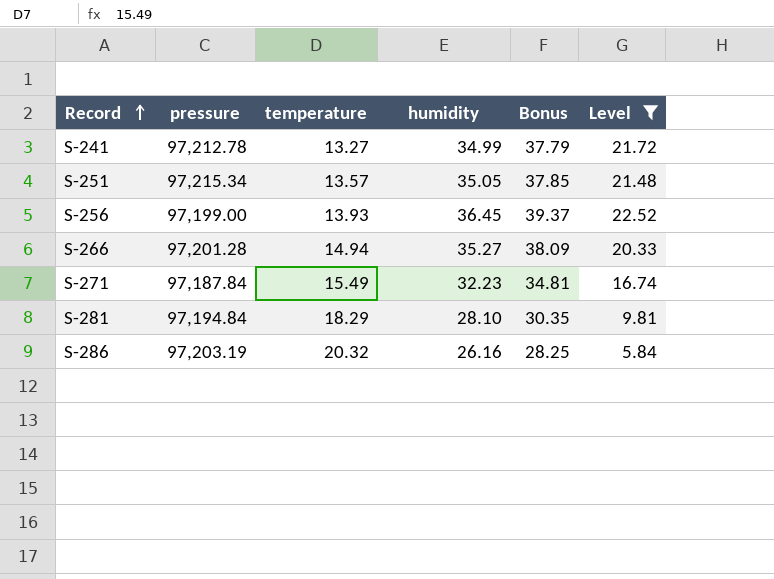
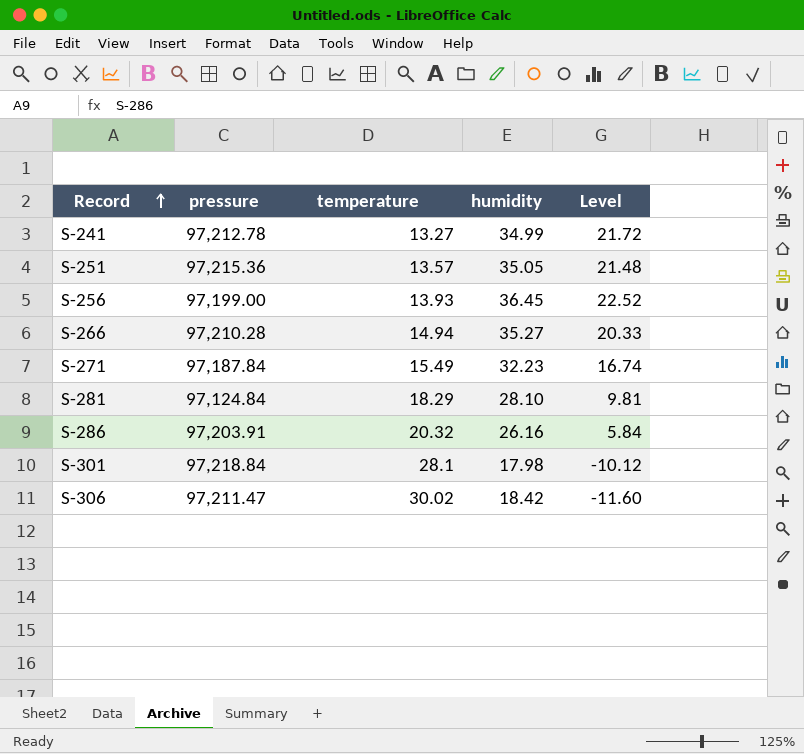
filter: Level >= 5.84 -> none
column Bonus | formula: [humidity] * 1.08 -> none
S-251 | pressure: 97,215.34 -> 97,215.36
S-266 | pressure: 97,201.28 -> 97,210.28
S-281 | pressure: 97,194.84 -> 97,124.84
S-286 | pressure: 97,203.19 -> 97,203.91

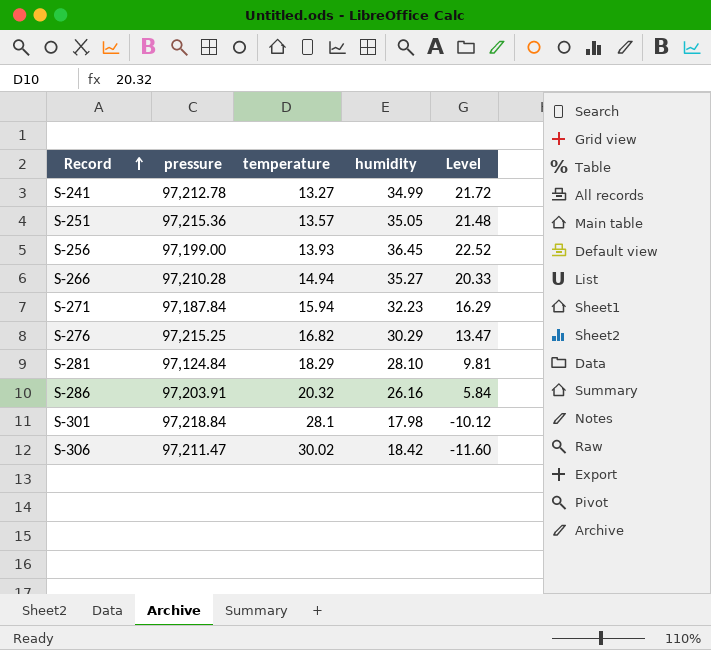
S-271 | temperature: 15.49 -> 15.94
S-271 | Level: 16.74 -> 16.29
row S-276: none -> 97,215.25 | 16.82 | 30.29 | 13.47

